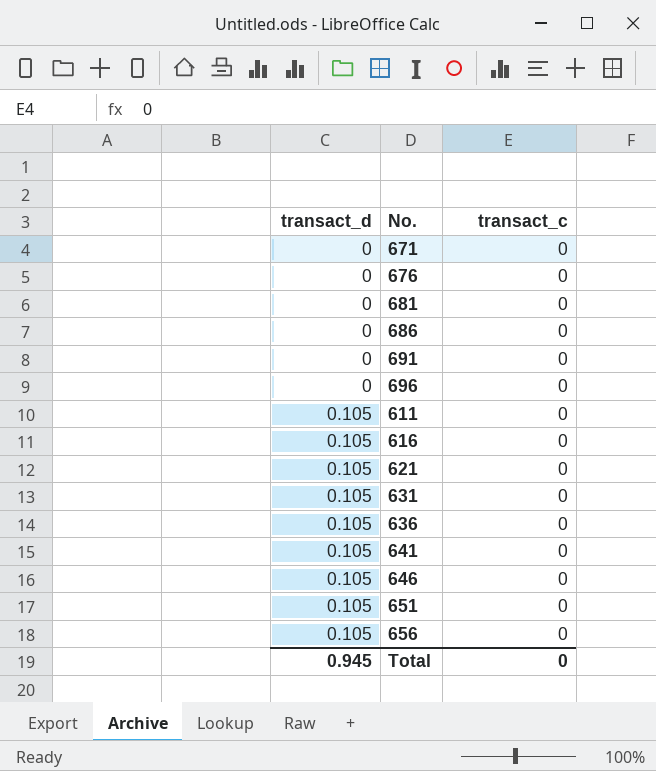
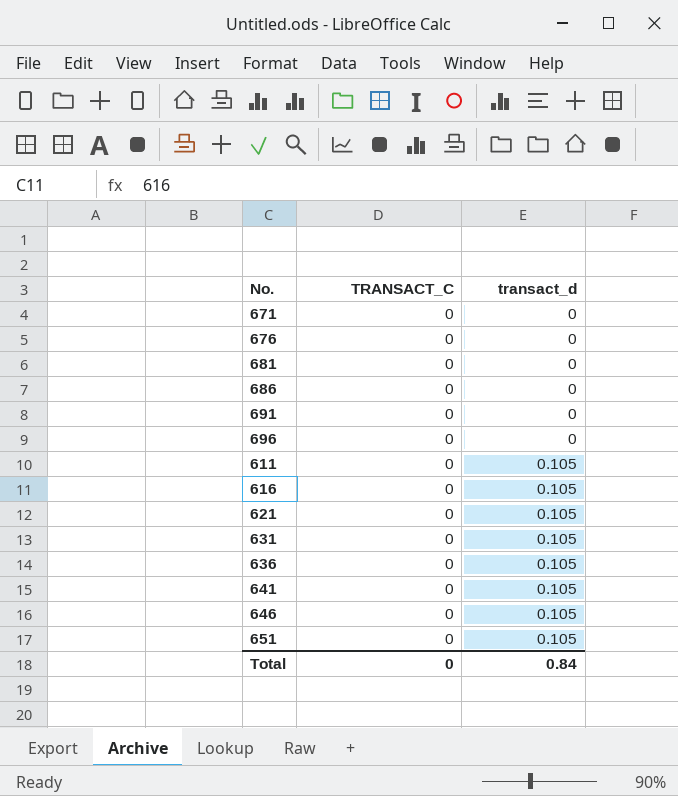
column name: transact_c -> TRANSACT_C
column transact_d | position: 1 -> 3
row 656: 0.105 | 0 -> none
Total | transact_d: 0.945 -> 0.84

